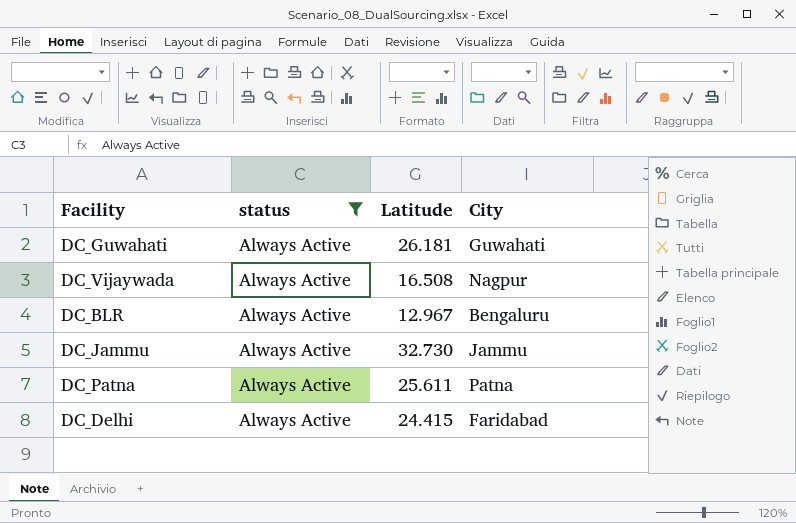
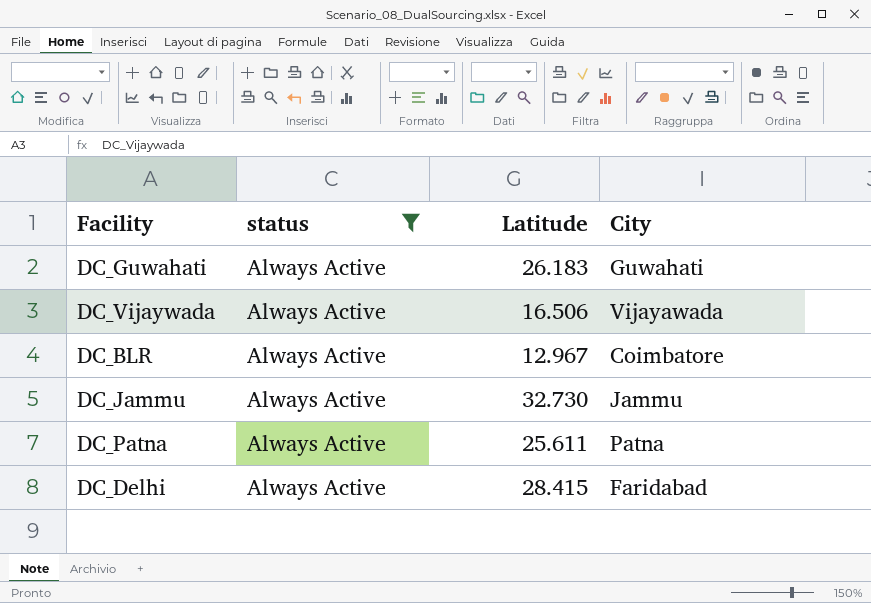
DC_Guwahati | Latitude: 26.181 -> 26.183
DC_Vijaywada | Latitude: 16.508 -> 16.506
DC_Vijaywada | City: Nagpur -> Vijayawada
DC_BLR | City: Bengaluru -> Coimbatore
DC_Delhi | Latitude: 24.415 -> 28.415

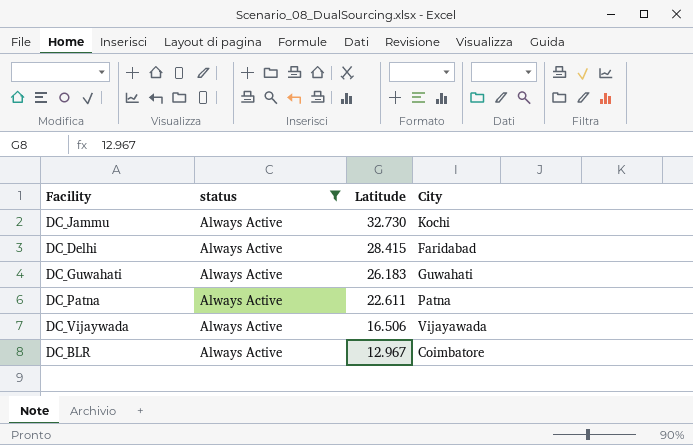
row order: none -> Latitude descending
DC_Jammu | City: Jammu -> Kochi
DC_Patna | Latitude: 25.611 -> 22.611

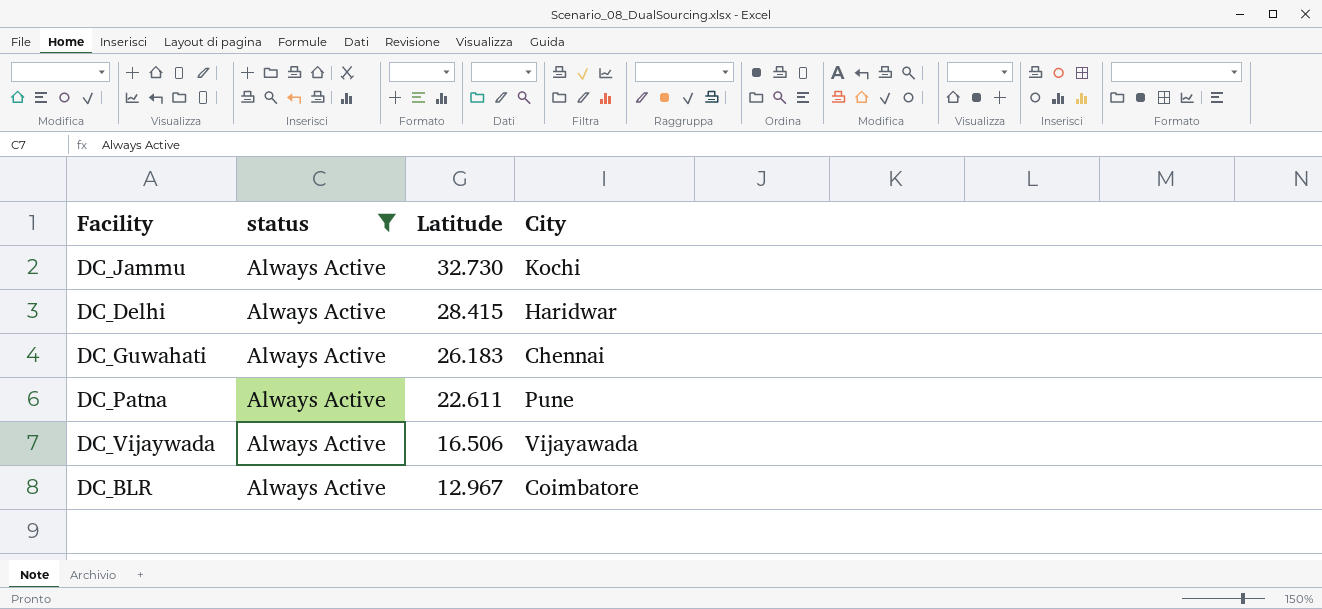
DC_Delhi | City: Faridabad -> Haridwar
DC_Guwahati | City: Guwahati -> Chennai
DC_Patna | City: Patna -> Pune

